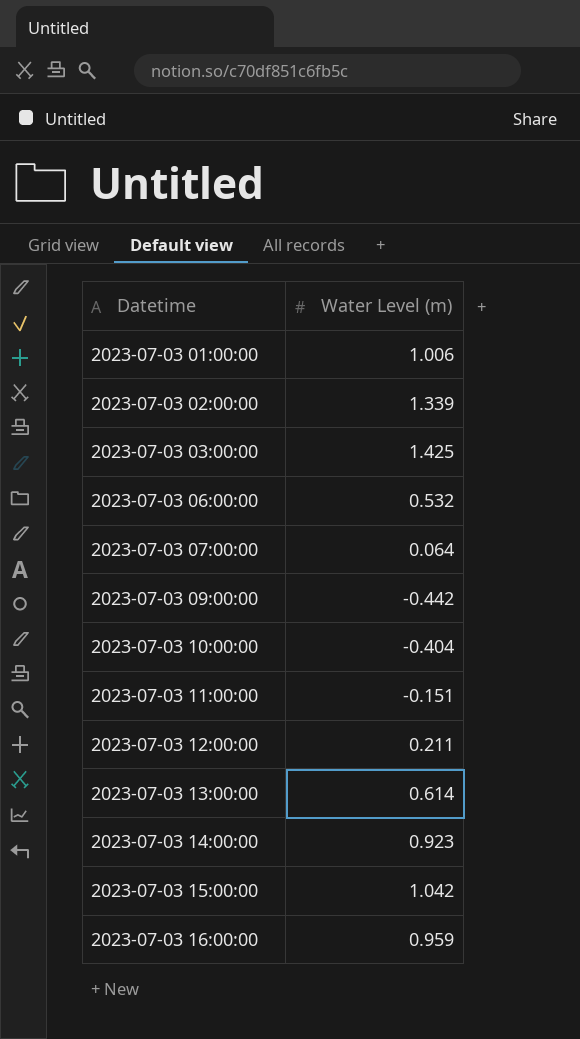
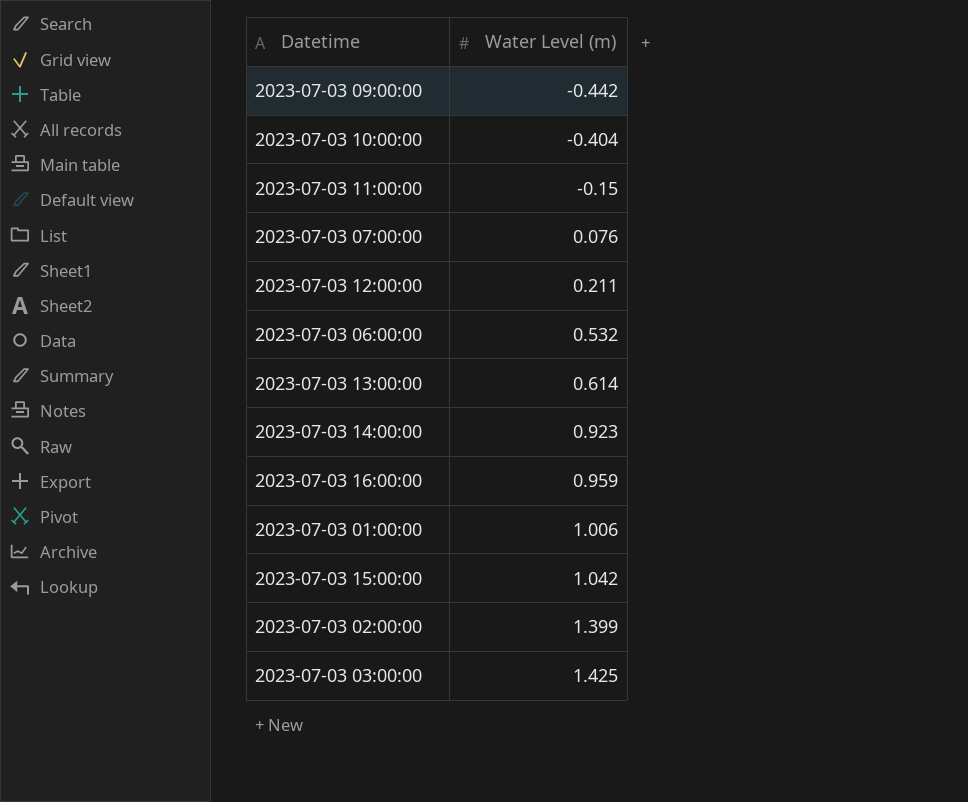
row order: Datetime ascending -> Water Level (m) ascending
2023-07-03 11:00:00 | Water Level (m): -0.151 -> -0.15
2023-07-03 07:00:00 | Water Level (m): 0.064 -> 0.076
2023-07-03 02:00:00 | Water Level (m): 1.339 -> 1.399

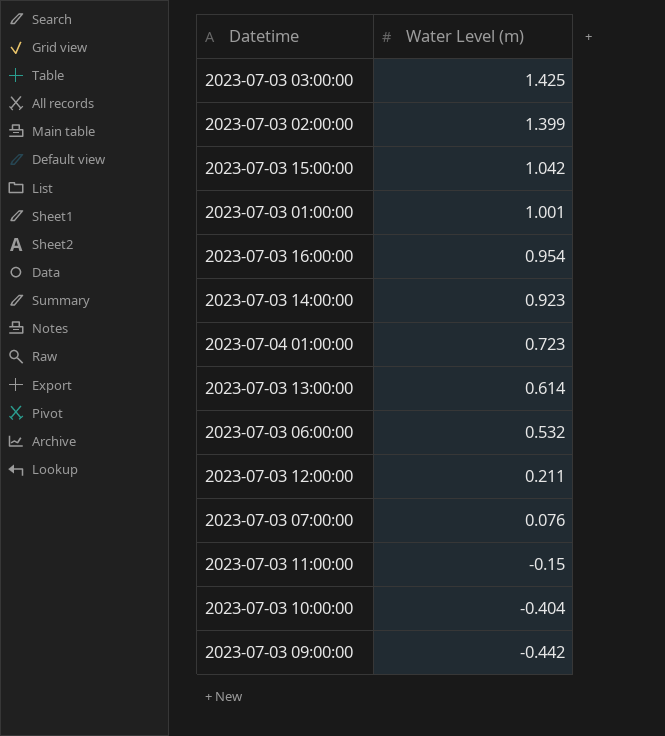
row order: Water Level (m) ascending -> Water Level (m) descending
2023-07-03 01:00:00 | Water Level (m): 1.006 -> 1.001
2023-07-03 16:00:00 | Water Level (m): 0.959 -> 0.954
row 2023-07-04 01:00:00: none -> 0.723

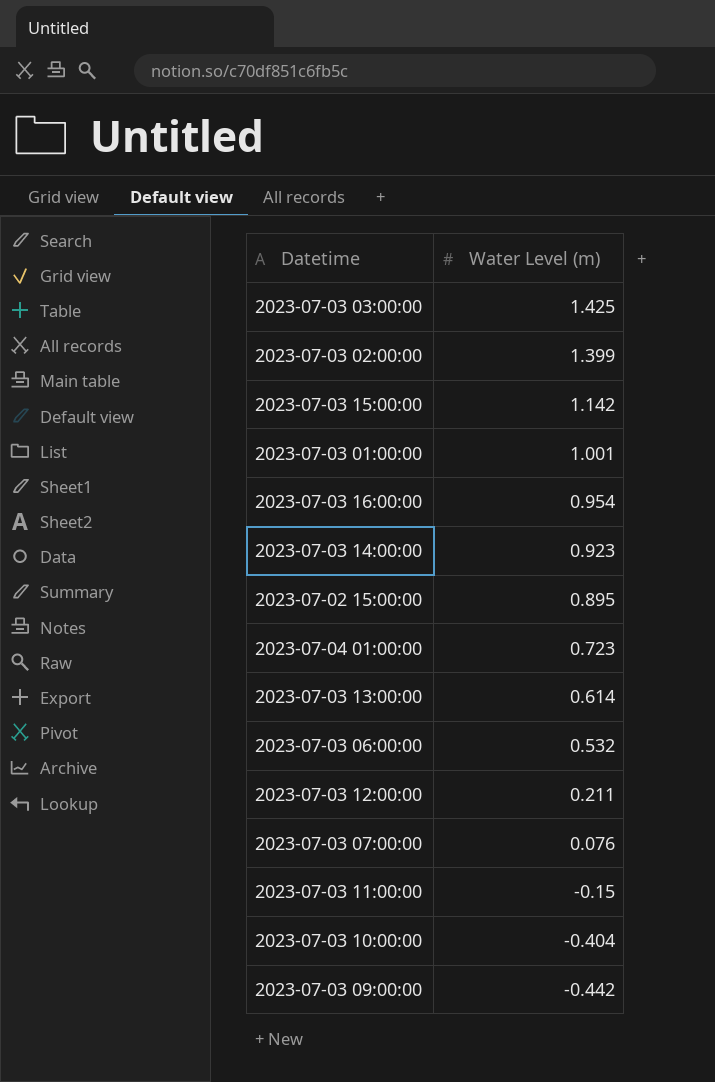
2023-07-03 15:00:00 | Water Level (m): 1.042 -> 1.142
row 2023-07-02 15:00:00: none -> 0.895

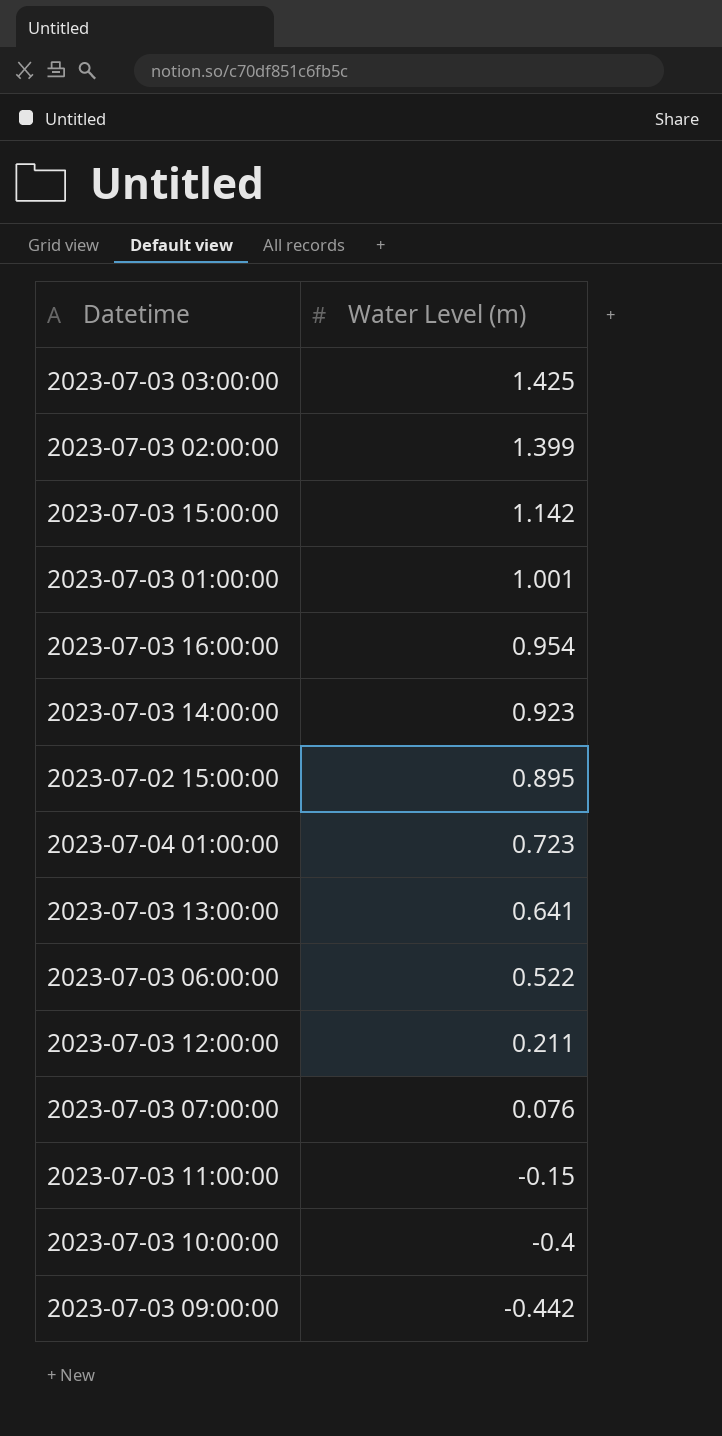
2023-07-03 13:00:00 | Water Level (m): 0.614 -> 0.641
2023-07-03 06:00:00 | Water Level (m): 0.532 -> 0.522
2023-07-03 10:00:00 | Water Level (m): -0.404 -> -0.4

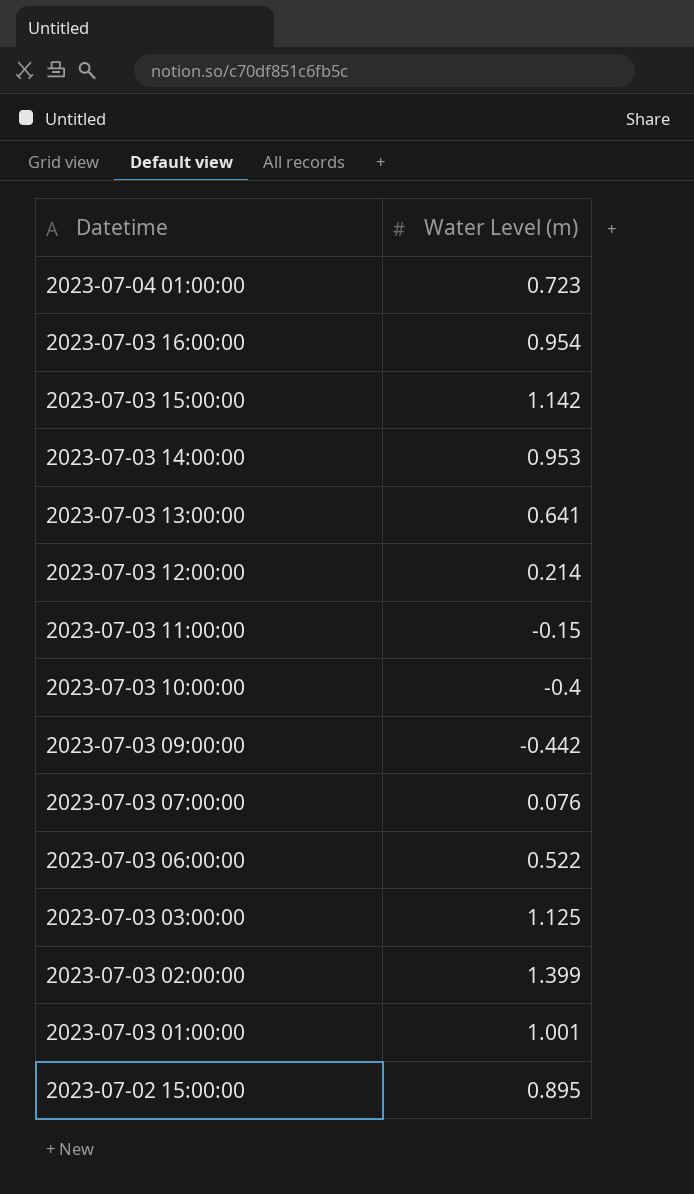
row order: Water Level (m) descending -> Datetime descending
2023-07-03 14:00:00 | Water Level (m): 0.923 -> 0.953
2023-07-03 12:00:00 | Water Level (m): 0.211 -> 0.214
2023-07-03 03:00:00 | Water Level (m): 1.425 -> 1.125

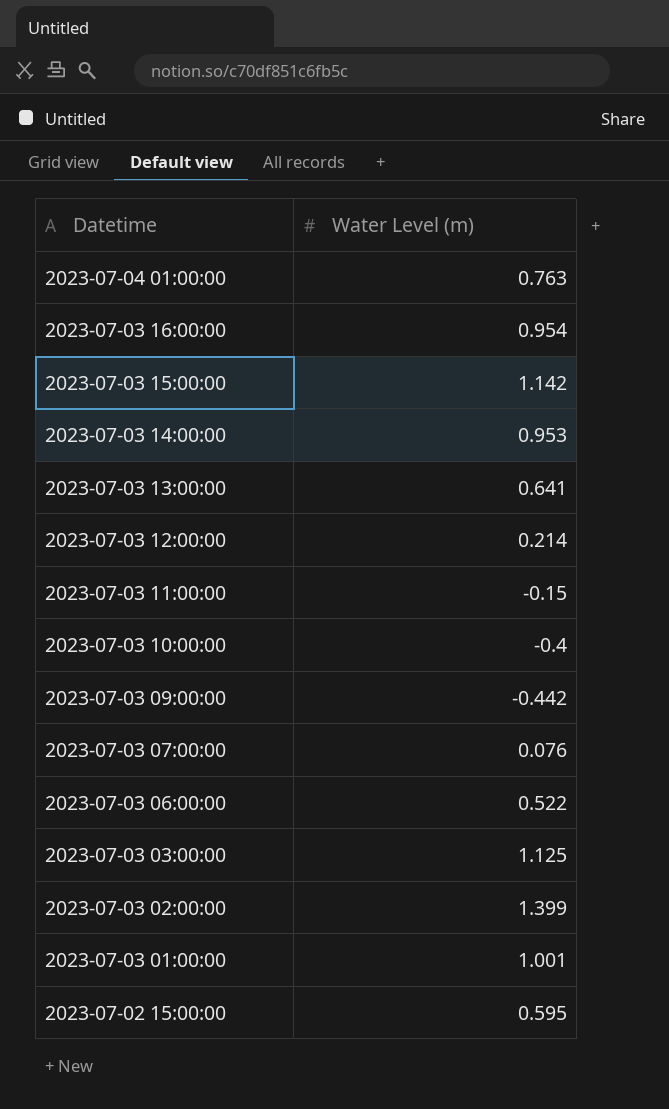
2023-07-04 01:00:00 | Water Level (m): 0.723 -> 0.763
2023-07-02 15:00:00 | Water Level (m): 0.895 -> 0.595

